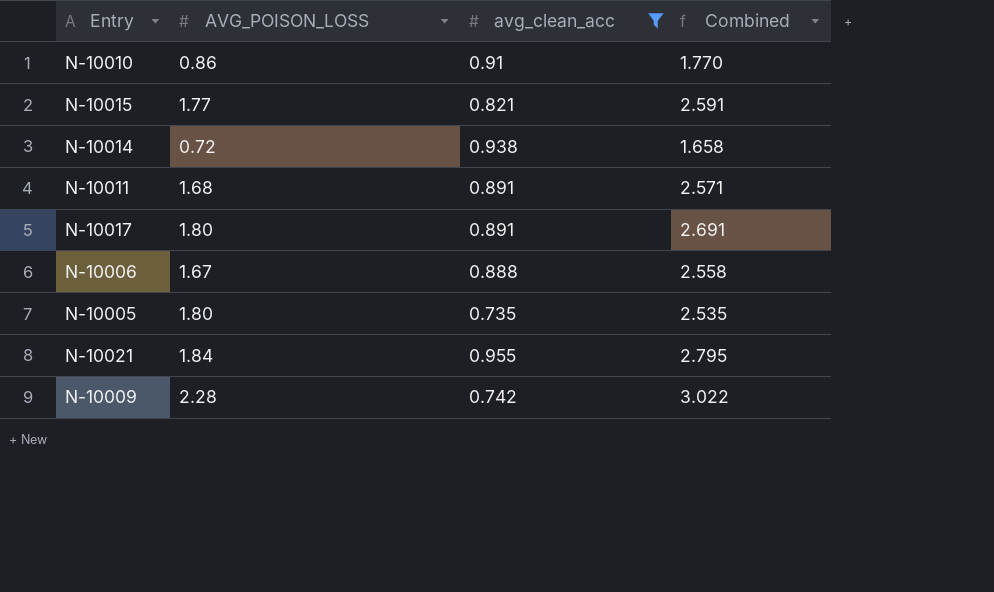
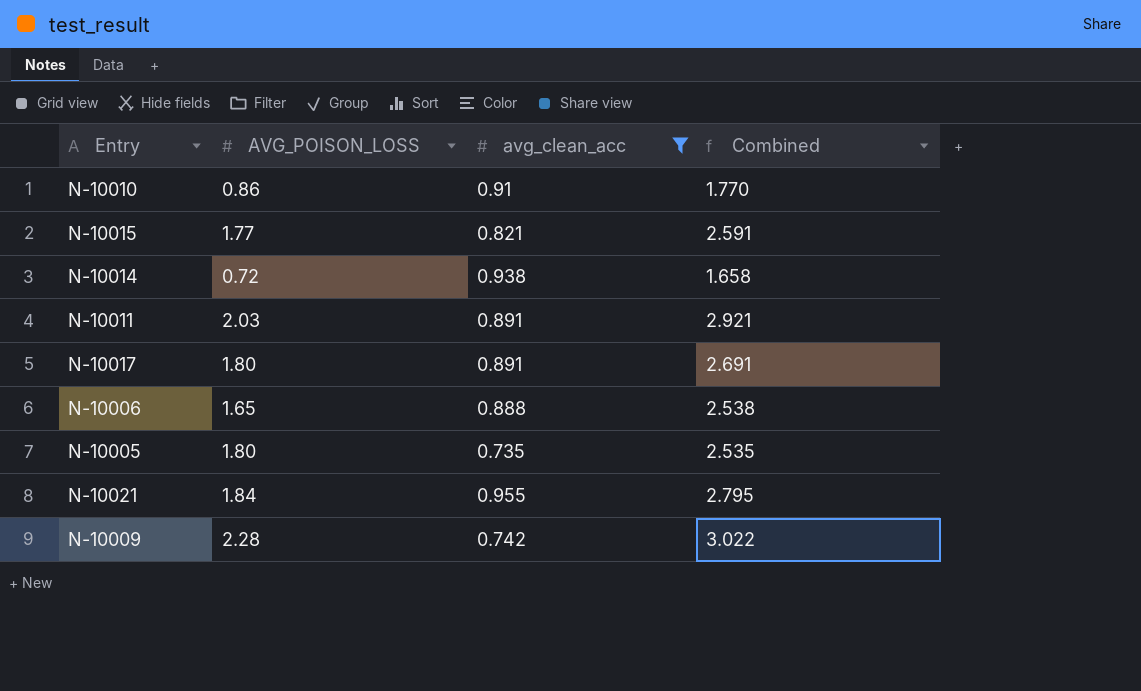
N-10011 | AVG_POISON_LOSS: 1.68 -> 2.03
N-10011 | Combined: 2.571 -> 2.921
N-10006 | AVG_POISON_LOSS: 1.67 -> 1.65
N-10006 | Combined: 2.558 -> 2.538

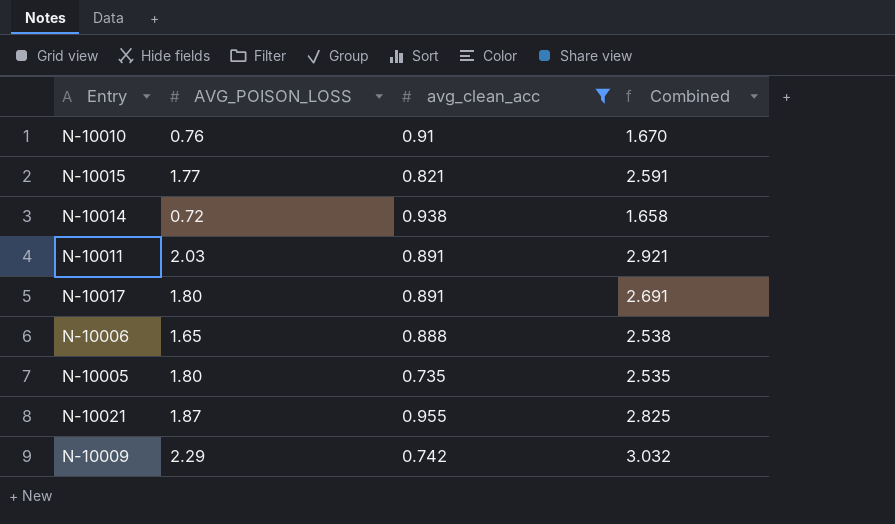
N-10010 | AVG_POISON_LOSS: 0.86 -> 0.76
N-10010 | Combined: 1.770 -> 1.670
N-10021 | AVG_POISON_LOSS: 1.84 -> 1.87
N-10021 | Combined: 2.795 -> 2.825
N-10009 | AVG_POISON_LOSS: 2.28 -> 2.29
N-10009 | Combined: 3.022 -> 3.032

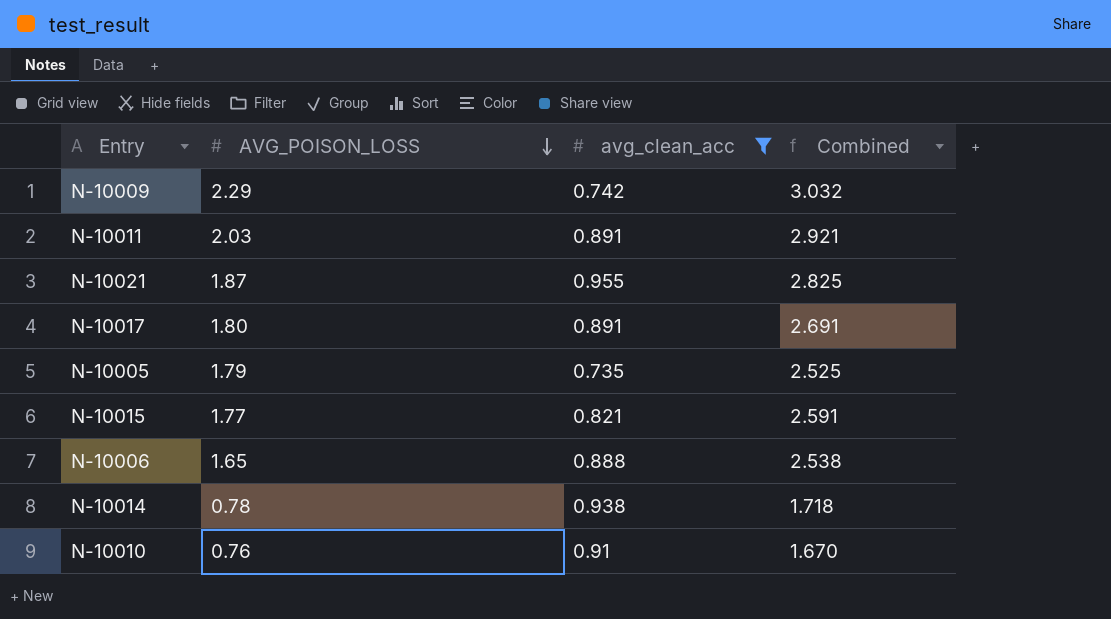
row order: none -> AVG_POISON_LOSS descending
N-10005 | AVG_POISON_LOSS: 1.80 -> 1.79
N-10005 | Combined: 2.535 -> 2.525
N-10014 | AVG_POISON_LOSS: 0.72 -> 0.78
N-10014 | Combined: 1.658 -> 1.718

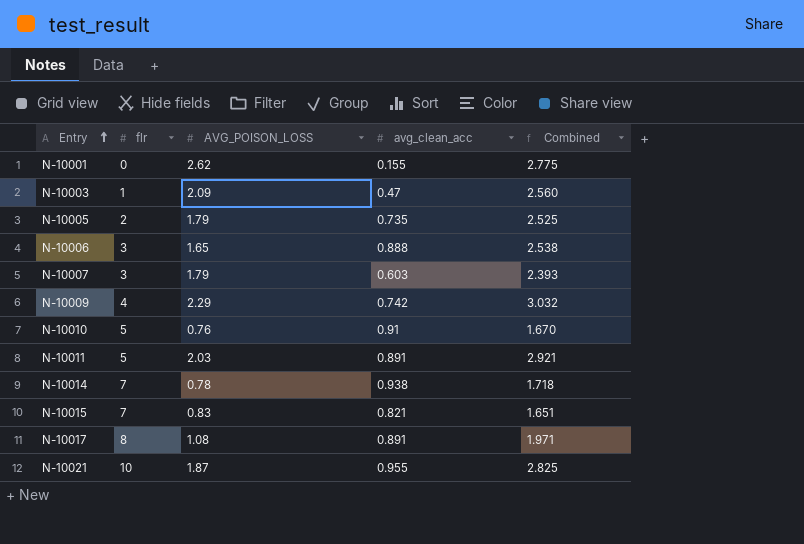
filter: avg_clean_acc >= 0.735 -> none
row order: AVG_POISON_LOSS descending -> Entry ascending
column flr | position: none -> 2
N-10015 | AVG_POISON_LOSS: 1.77 -> 0.83
N-10015 | Combined: 2.591 -> 1.651
N-10017 | AVG_POISON_LOSS: 1.80 -> 1.08
N-10017 | Combined: 2.691 -> 1.971

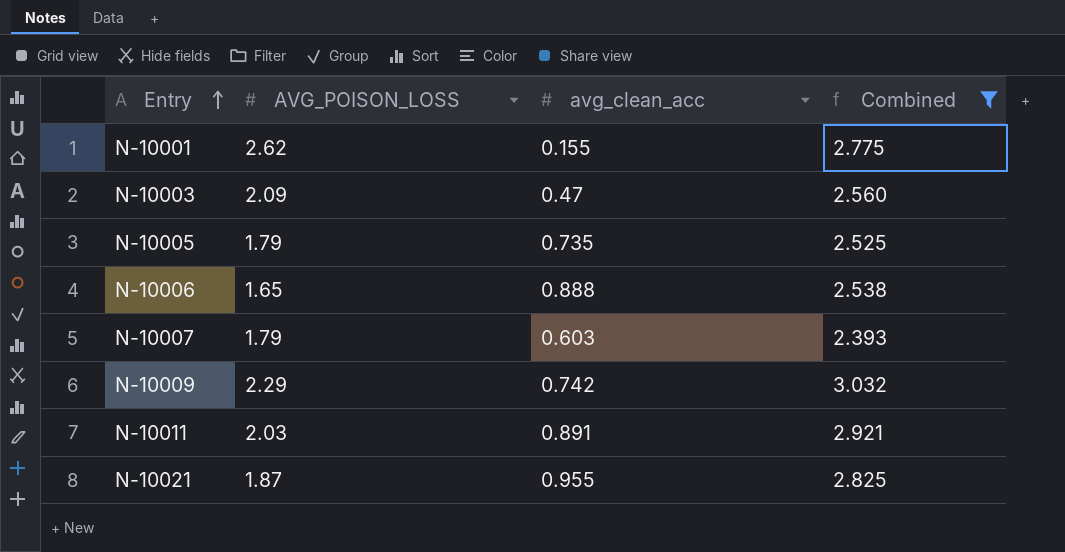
filter: none -> Combined >= 2.393
column flr | position: 2 -> none

